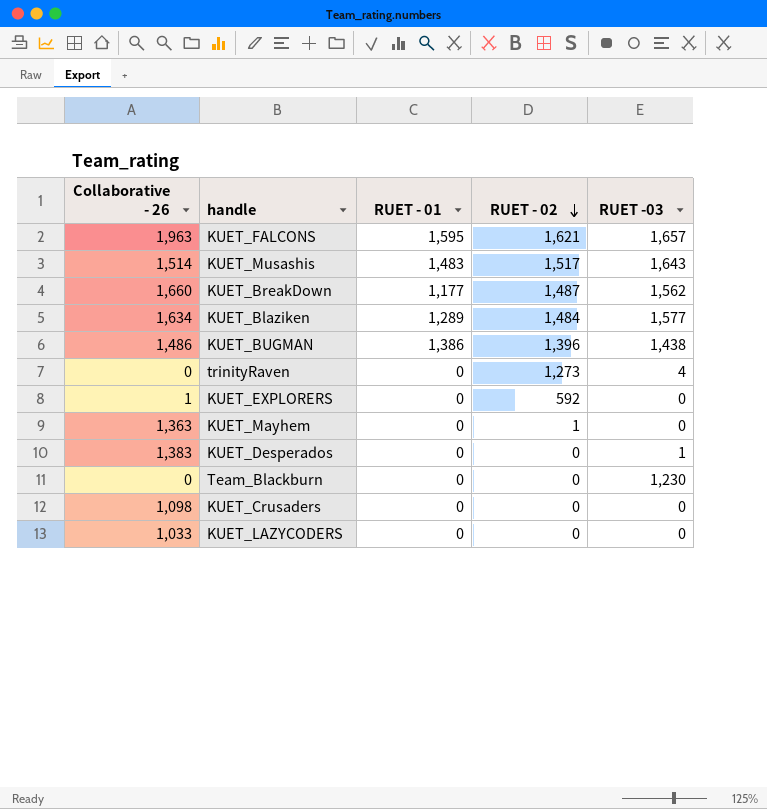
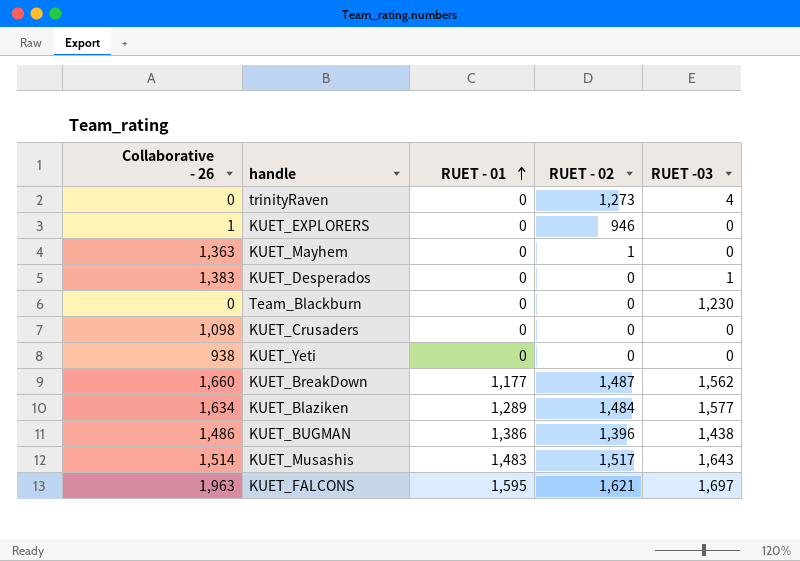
row order: RUET - 02 descending -> RUET - 01 ascending
row KUET_LAZYCODERS: 1,033 | 0 | 0 | 0 -> none
KUET_EXPLORERS | RUET - 02: 592 -> 946
row KUET_Yeti: none -> 938 | 0 | 0 | 0
KUET_FALCONS | RUET -03: 1,657 -> 1,697

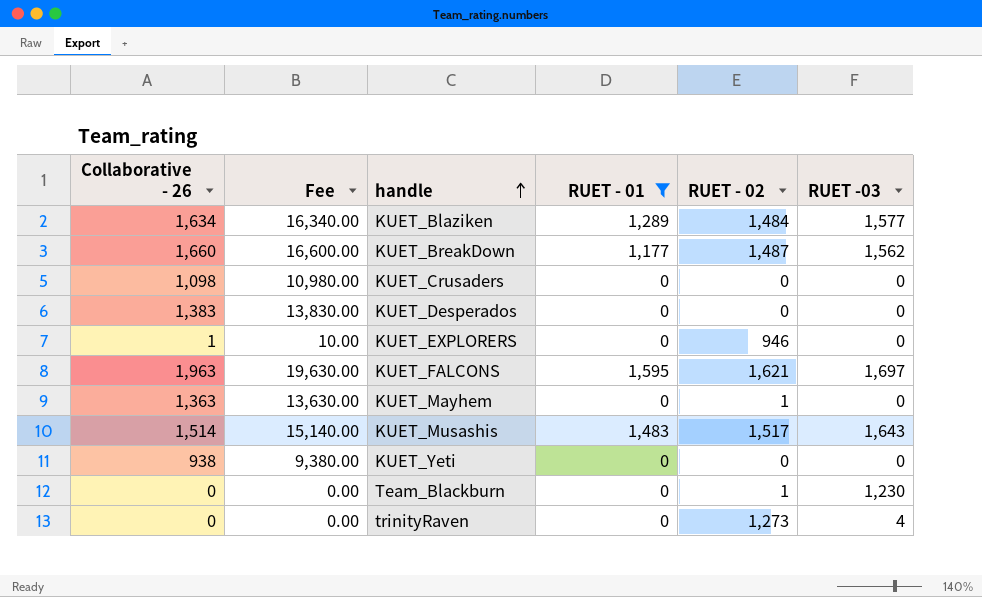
filter: none -> RUET - 01 != 1,386
row order: RUET - 01 ascending -> handle ascending
column Fee | formula: none -> [Collaborative - 26] * 10
KUET_Desperados | RUET -03: 1 -> 0
Team_Blackburn | RUET - 02: 0 -> 1

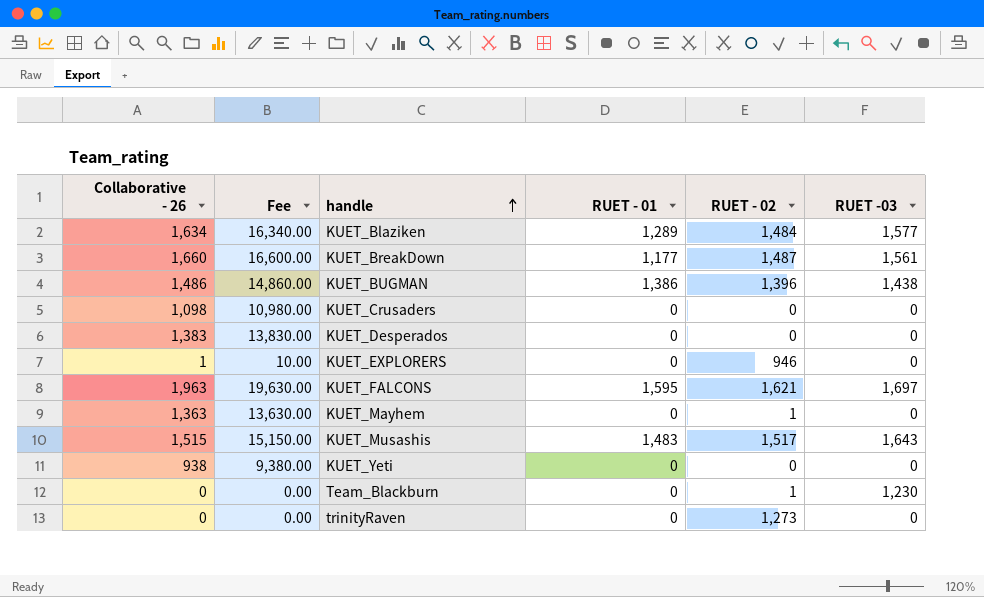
filter: RUET - 01 != 1,386 -> none
KUET_BreakDown | RUET -03: 1,562 -> 1,561
KUET_Musashis | Collaborative - 26: 1,514 -> 1,515
KUET_Musashis | Fee: 15,140.00 -> 15,150.00
trinityRaven | RUET -03: 4 -> 0

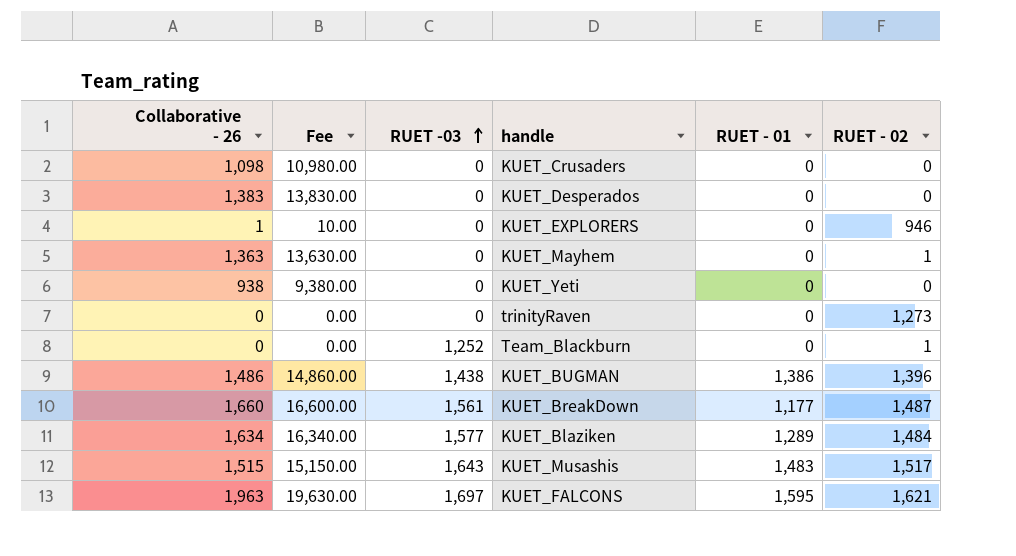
row order: handle ascending -> RUET -03 ascending
column RUET -03 | position: 6 -> 3
Team_Blackburn | RUET -03: 1,230 -> 1,252

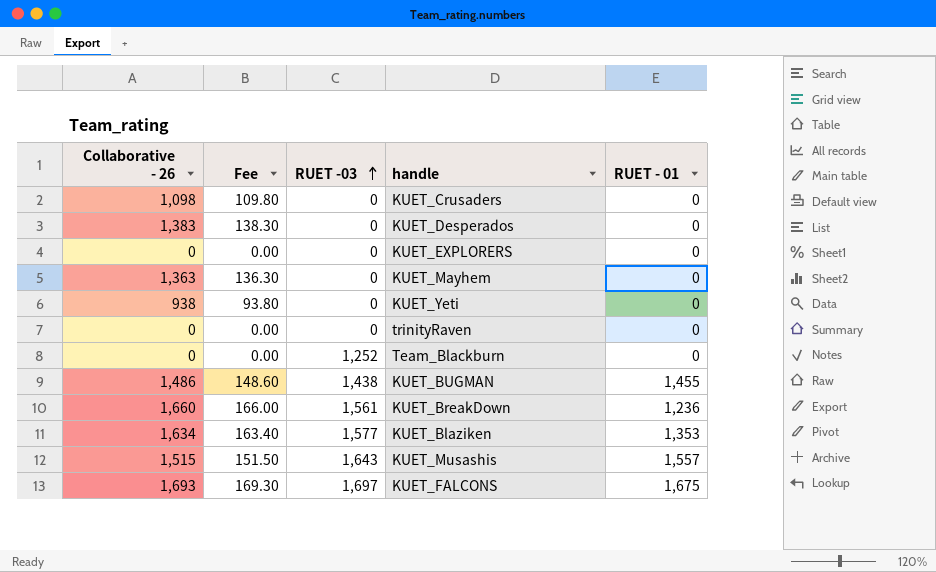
column RUET - 02 | position: 6 -> none
column Fee | formula: [Collaborative - 26] * 10 -> [Collaborative - 26] * 0.1
KUET_EXPLORERS | Collaborative - 26: 1 -> 0
KUET_BUGMAN | RUET - 01: 1,386 -> 1,455
KUET_BreakDown | RUET - 01: 1,177 -> 1,236
KUET_Blaziken | RUET - 01: 1,289 -> 1,353
KUET_Musashis | RUET - 01: 1,483 -> 1,557
KUET_FALCONS | Collaborative - 26: 1,963 -> 1,693
KUET_FALCONS | RUET - 01: 1,595 -> 1,675

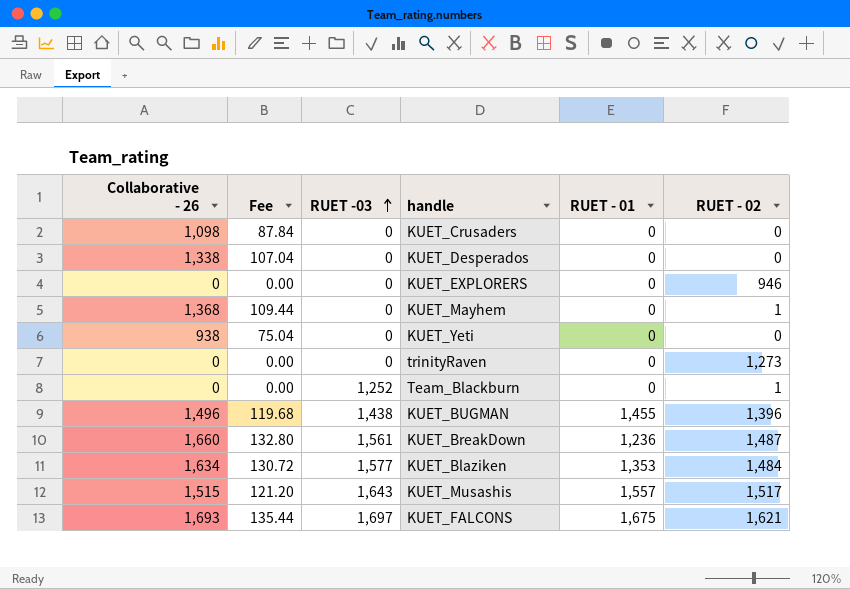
column Fee | formula: [Collaborative - 26] * 0.1 -> [Collaborative - 26] * 0.08
column RUET - 02 | position: none -> 6
KUET_Desperados | Collaborative - 26: 1,383 -> 1,338
KUET_Mayhem | Collaborative - 26: 1,363 -> 1,368
KUET_BUGMAN | Collaborative - 26: 1,486 -> 1,496

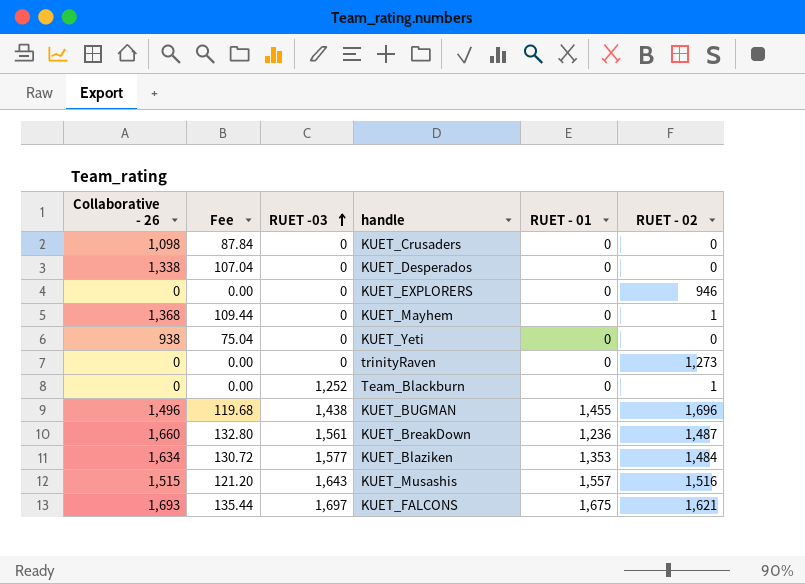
KUET_BUGMAN | RUET - 02: 1,396 -> 1,696
KUET_Musashis | RUET - 02: 1,517 -> 1,516

